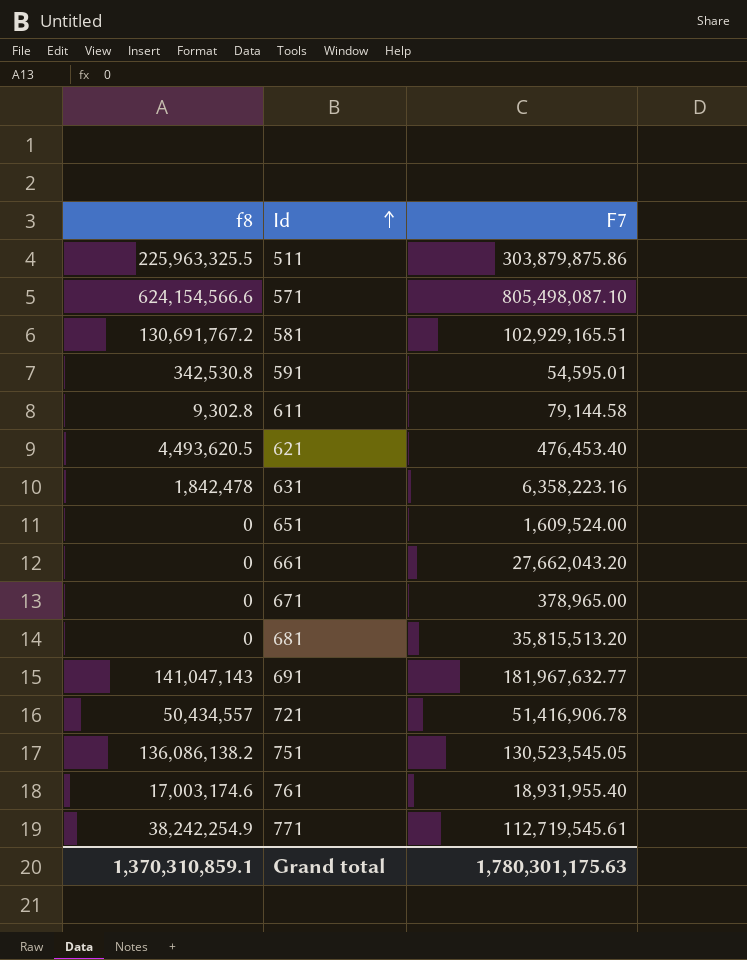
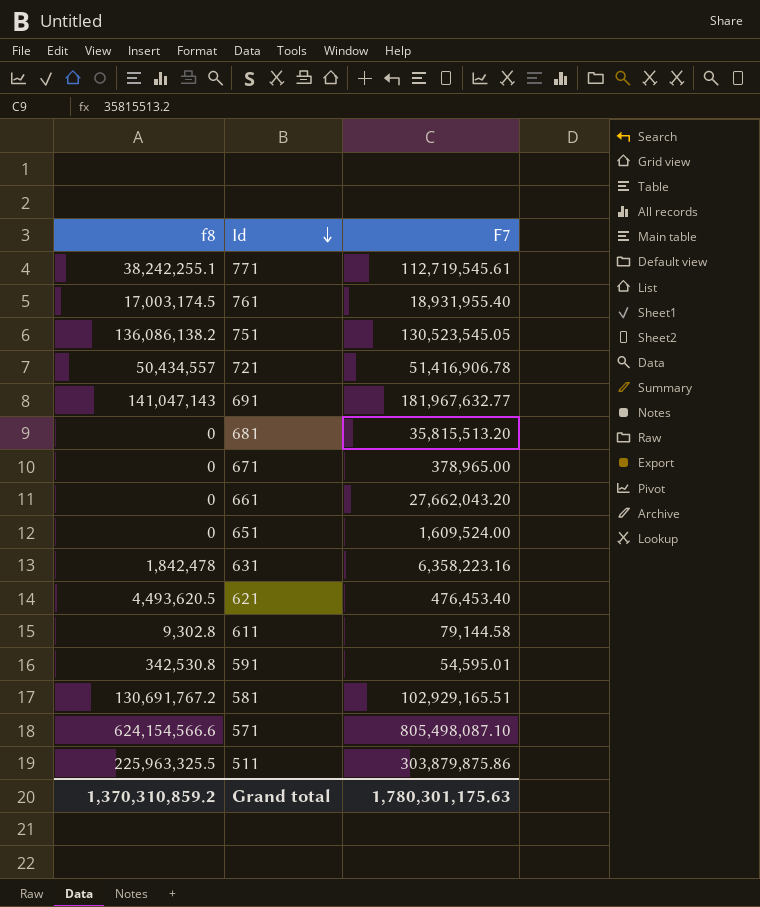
row order: Id ascending -> Id descending
771 | f8: 38,242,254.9 -> 38,242,255.1
761 | f8: 17,003,174.6 -> 17,003,174.5
Grand total | f8: 1,370,310,859.1 -> 1,370,310,859.2

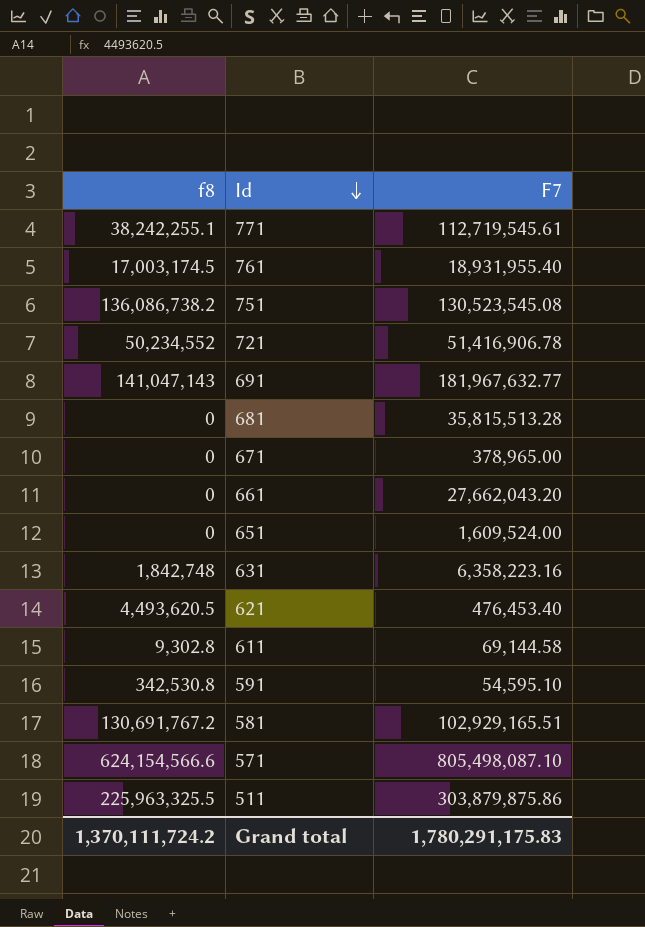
751 | f8: 136,086,138.2 -> 136,086,738.2
751 | F7: 130,523,545.05 -> 130,523,545.08
721 | f8: 50,434,557 -> 50,234,552
681 | F7: 35,815,513.20 -> 35,815,513.28
631 | f8: 1,842,478 -> 1,842,748
611 | F7: 79,144.58 -> 69,144.58
591 | F7: 54,595.01 -> 54,595.10
Grand total | f8: 1,370,310,859.2 -> 1,370,111,724.2
Grand total | F7: 1,780,301,175.63 -> 1,780,291,175.83

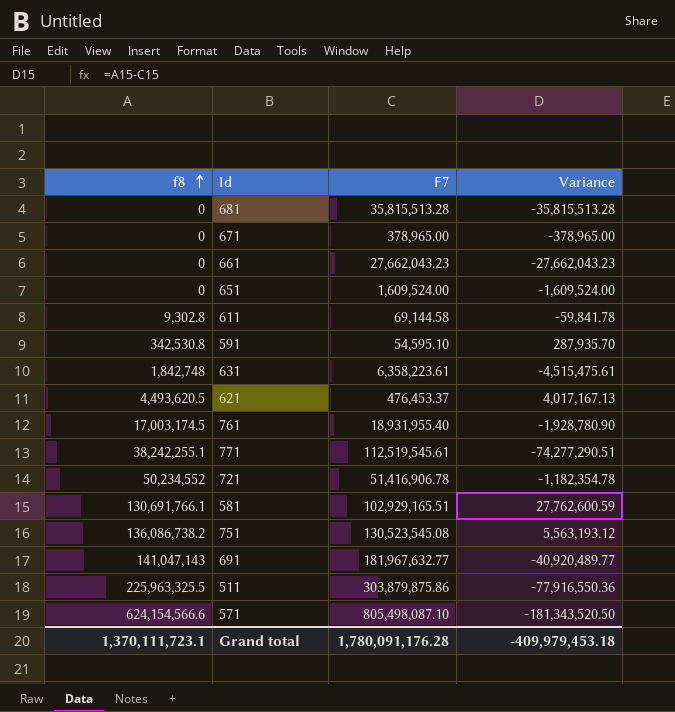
row order: Id descending -> f8 ascending
column Variance | formula: none -> [f8] - [F7]
661 | F7: 27,662,043.20 -> 27,662,043.23
631 | F7: 6,358,223.16 -> 6,358,223.61
621 | F7: 476,453.40 -> 476,453.37
771 | F7: 112,719,545.61 -> 112,519,545.61
581 | f8: 130,691,767.2 -> 130,691,766.1
Grand total | f8: 1,370,111,724.2 -> 1,370,111,723.1
Grand total | F7: 1,780,291,175.83 -> 1,780,091,176.28

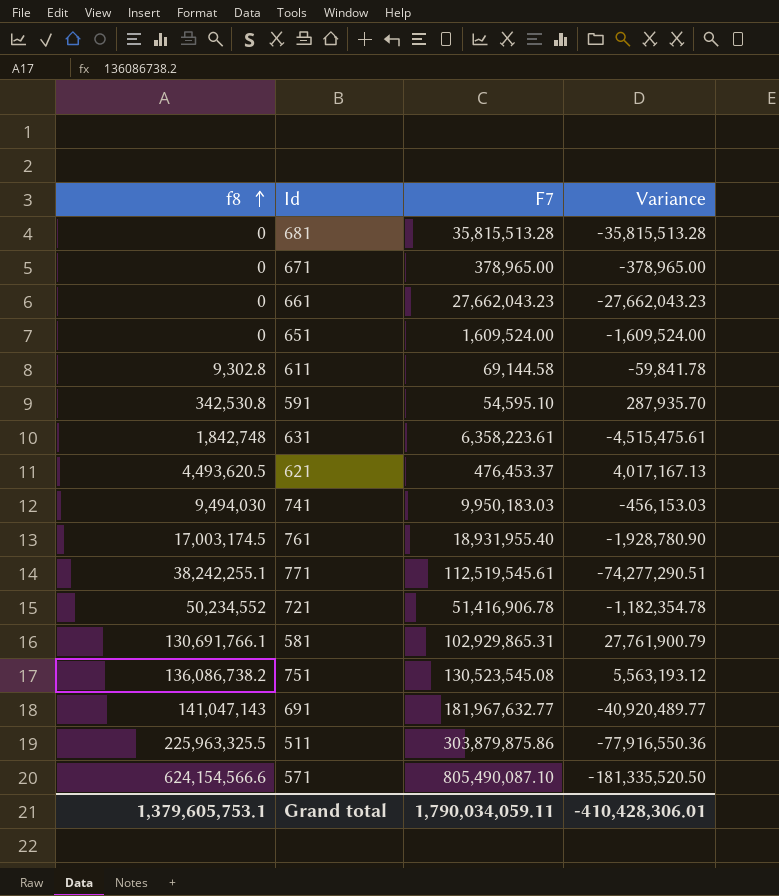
row 741: none -> 9,494,030 | 9,950,183.03 | -456,153.03
581 | F7: 102,929,165.51 -> 102,929,865.31
581 | Variance: 27,762,600.59 -> 27,761,900.79
571 | F7: 805,498,087.10 -> 805,490,087.10
571 | Variance: -181,343,520.50 -> -181,335,520.50
Grand total | f8: 1,370,111,723.1 -> 1,379,605,753.1
Grand total | F7: 1,780,091,176.28 -> 1,790,034,059.11
Grand total | Variance: -409,979,453.18 -> -410,428,306.01

